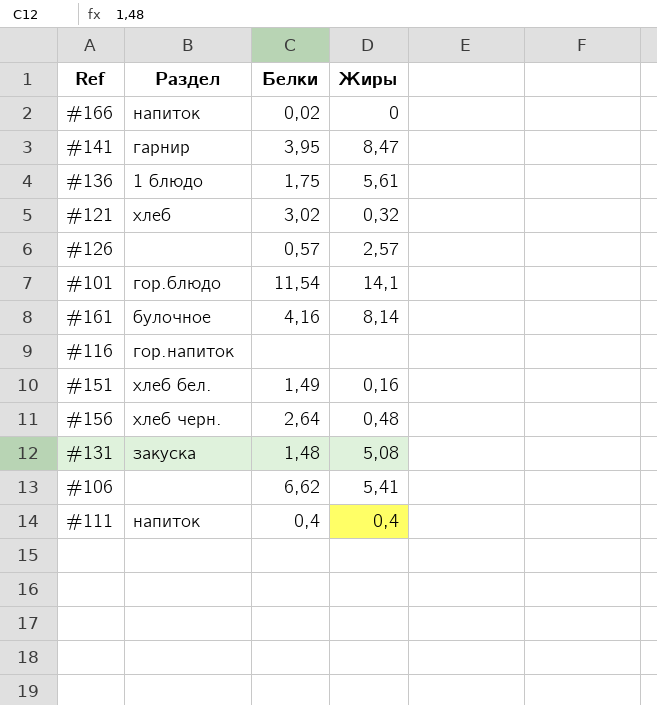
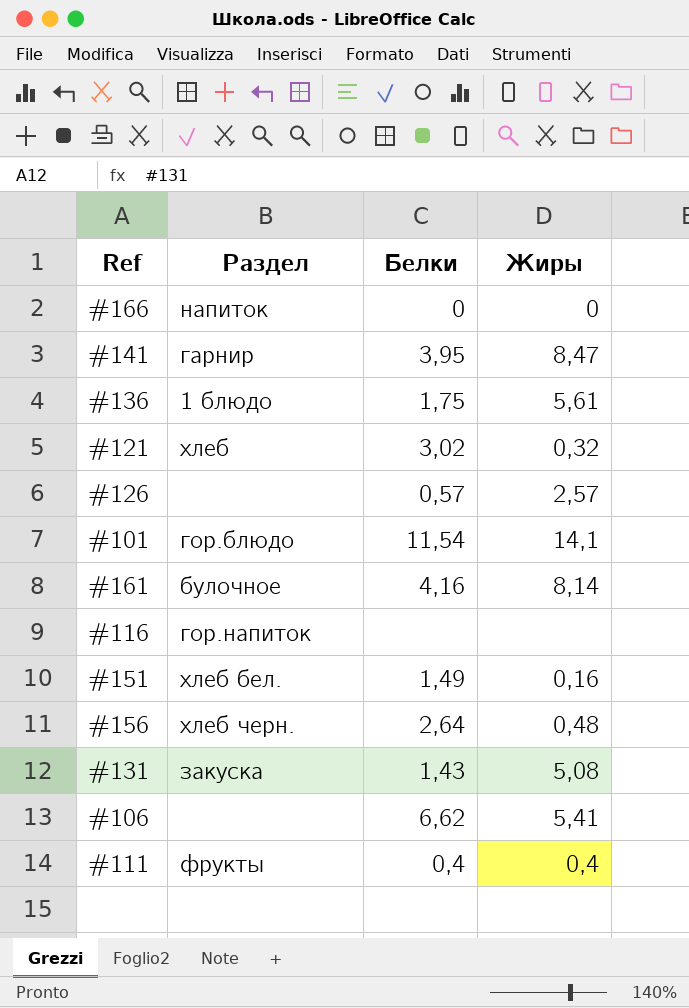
#166 | Белки: 0,02 -> 0
#131 | Белки: 1,48 -> 1,43
#111 | Раздел: напиток -> фрукты

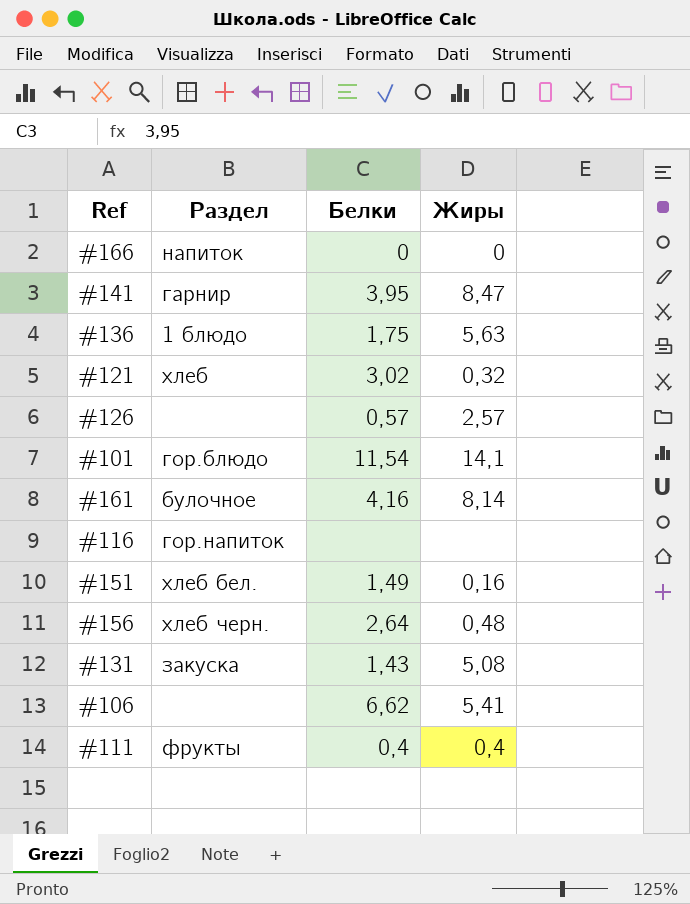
#136 | Жиры: 5,61 -> 5,63

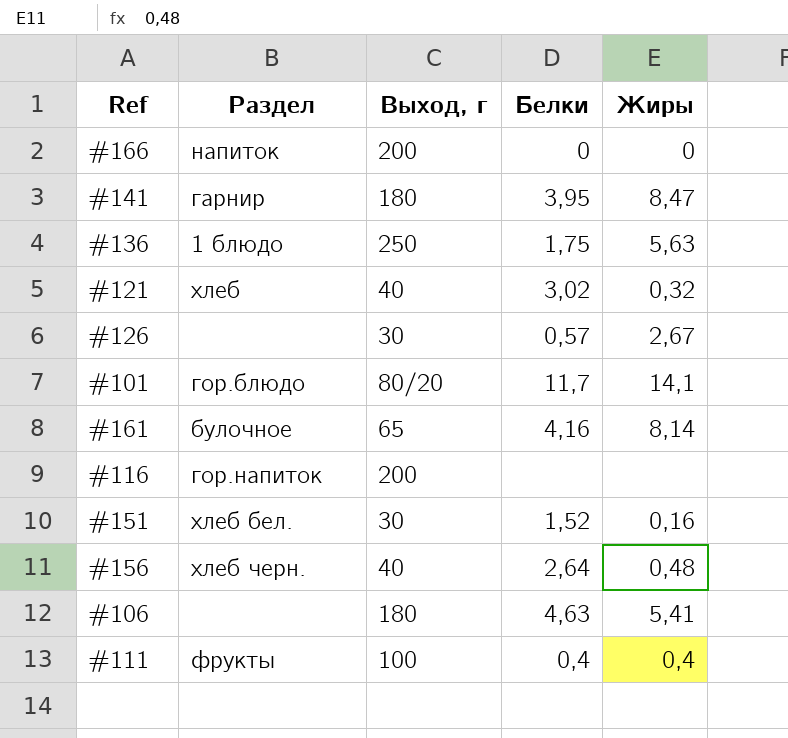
column Выход, г | position: none -> 3
row #131: закуска | 1,43 | 5,08 -> none
#126 | Жиры: 2,57 -> 2,67
#101 | Белки: 11,54 -> 11,7
#151 | Белки: 1,49 -> 1,52
#106 | Белки: 6,62 -> 4,63

